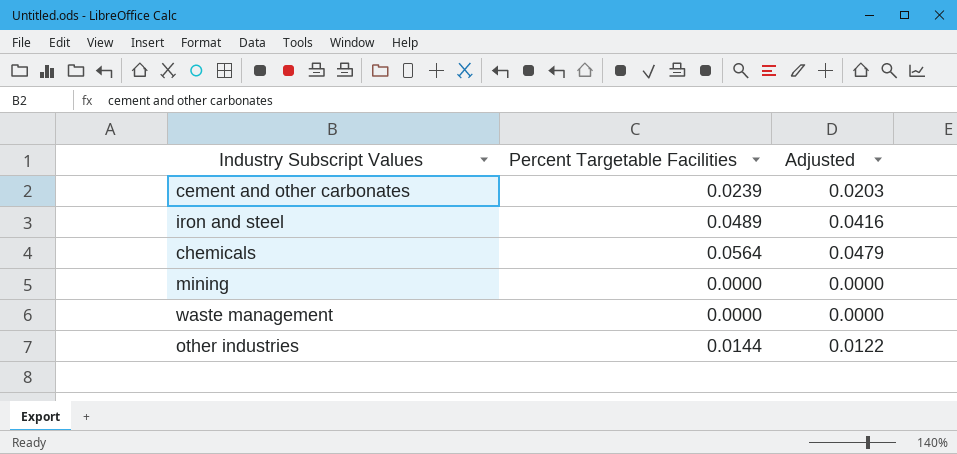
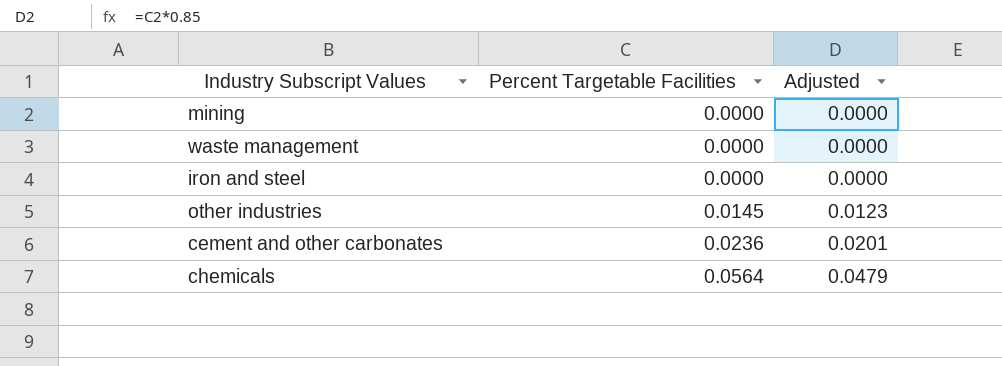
row order: none -> Percent Targetable Facilities ascending
iron and steel | Percent Targetable Facilities: 0.0489 -> 0.0000
iron and steel | Adjusted: 0.0416 -> 0.0000
other industries | Percent Targetable Facilities: 0.0144 -> 0.0145
other industries | Adjusted: 0.0122 -> 0.0123
cement and other carbonates | Percent Targetable Facilities: 0.0239 -> 0.0236
cement and other carbonates | Adjusted: 0.0203 -> 0.0201

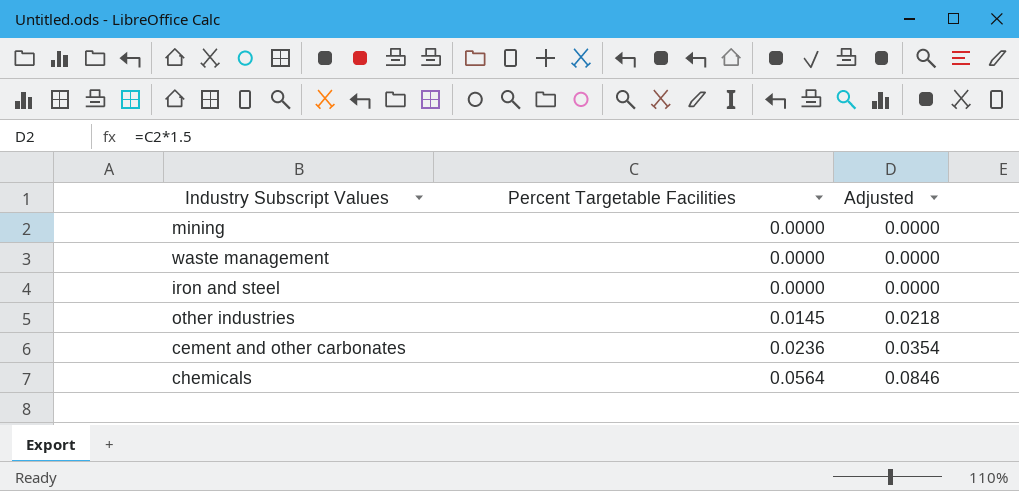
column Adjusted | formula: [Percent Targetable Facilities] * 0.85 -> [Percent Targetable Facilities] * 1.5

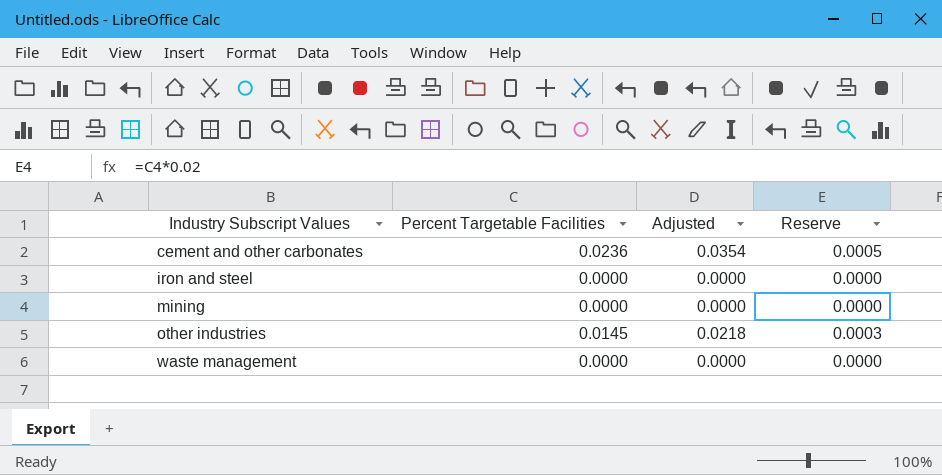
row order: Percent Targetable Facilities ascending -> Industry Subscript Values ascending
column Reserve | formula: none -> [Percent Targetable Facilities] * 0.02
row chemicals: 0.0564 | 0.0846 -> none

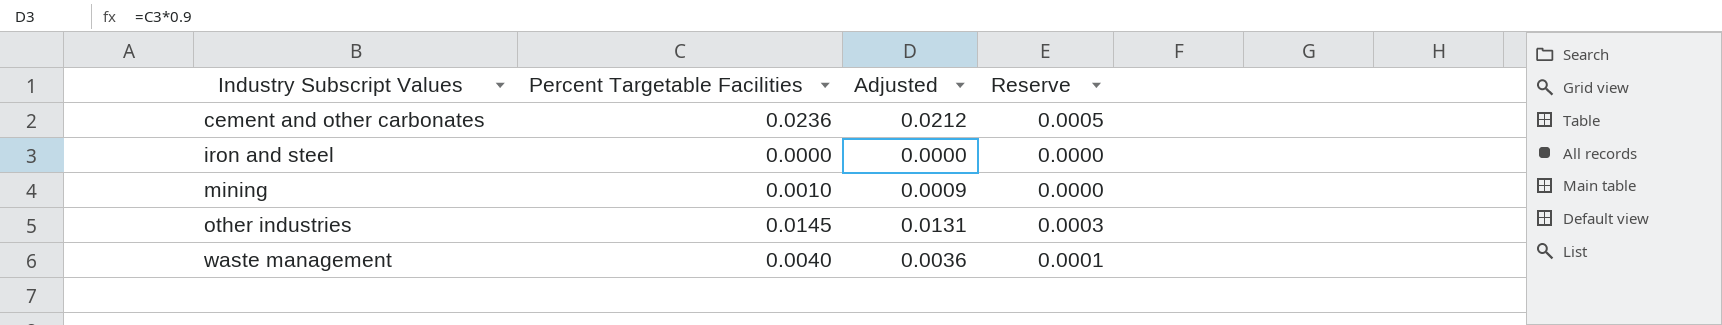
column Adjusted | formula: [Percent Targetable Facilities] * 1.5 -> [Percent Targetable Facilities] * 0.9
mining | Percent Targetable Facilities: 0.0000 -> 0.0010
waste management | Percent Targetable Facilities: 0.0000 -> 0.0040
waste management | Reserve: 0.0000 -> 0.0001

